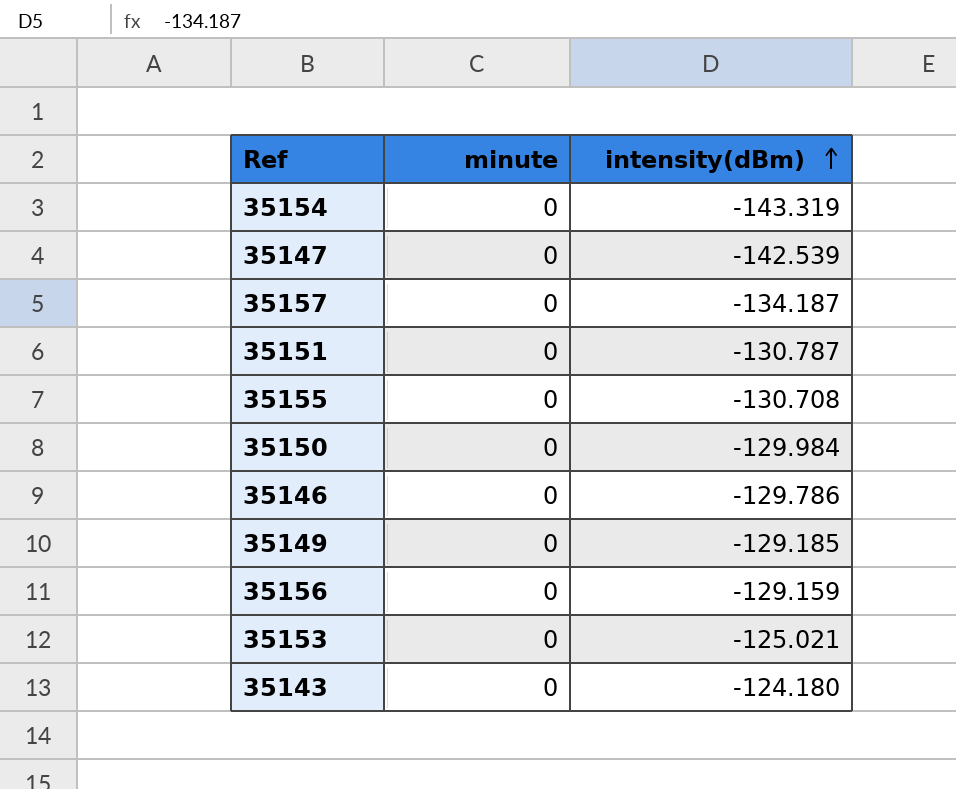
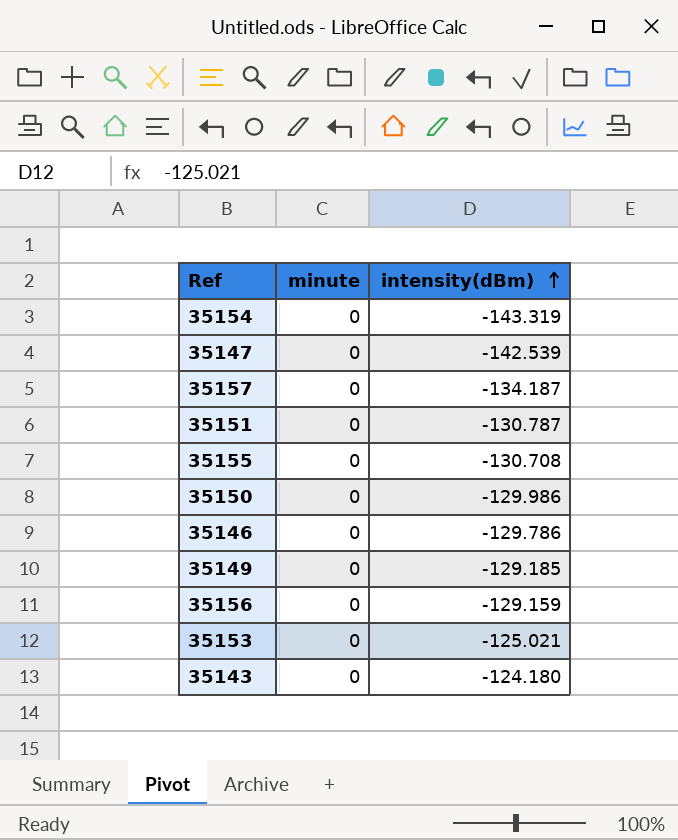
35150 | intensity(dBm): -129.984 -> -129.986

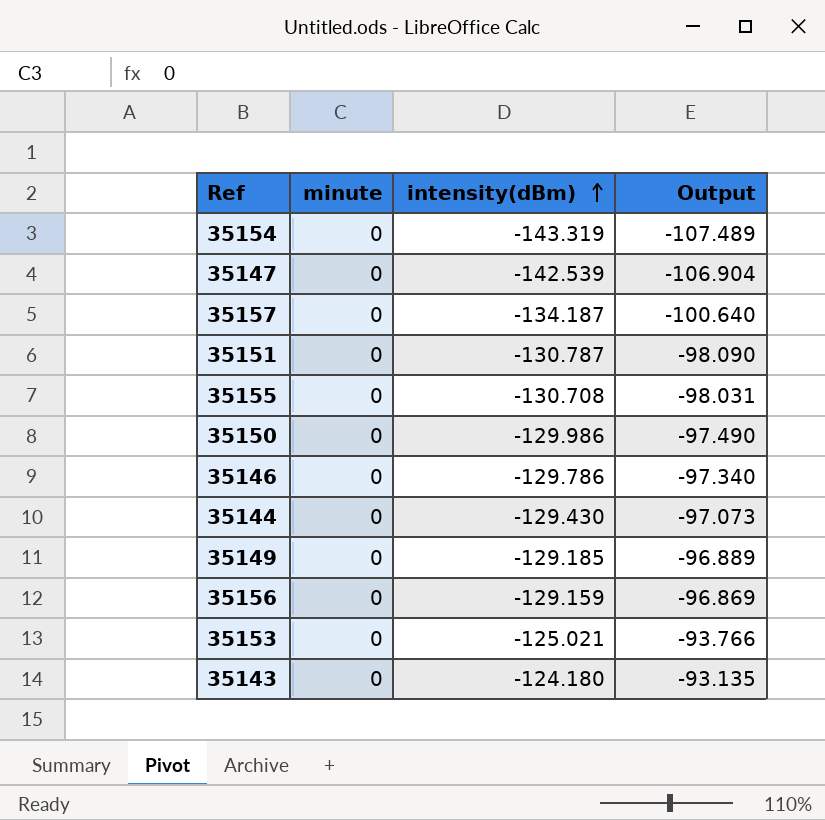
column Output | formula: none -> [intensity(dBm)] * 0.75
row 35144: none -> 0 | -129.430 | -97.073

